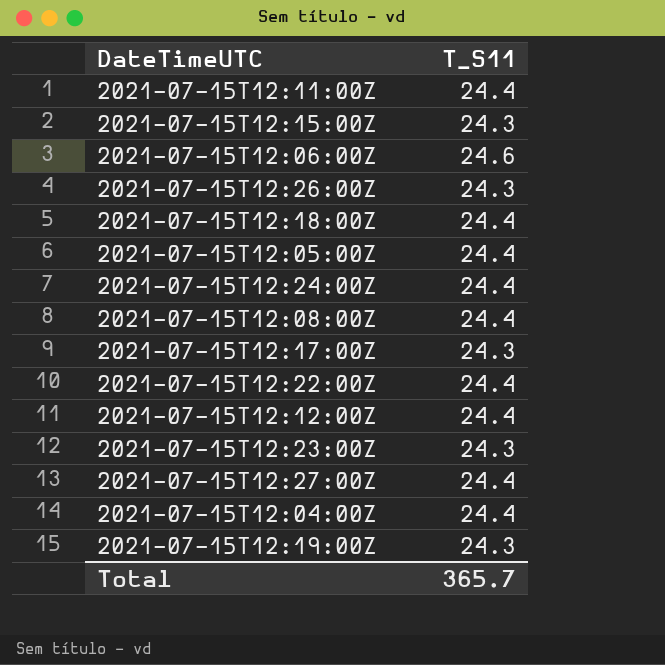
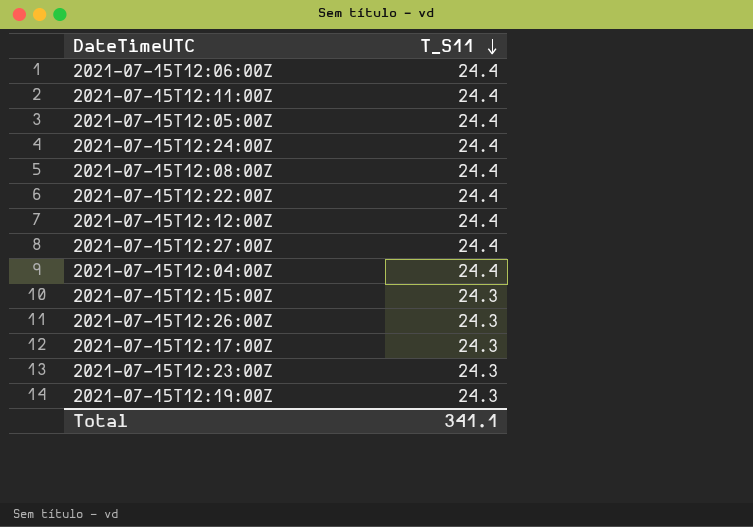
row order: none -> T_S11 descending
row 2021-07-15T12:18:00Z: 24.4 -> none
2021-07-15T12:06:00Z | T_S11: 24.6 -> 24.4
Total | T_S11: 365.7 -> 341.1

